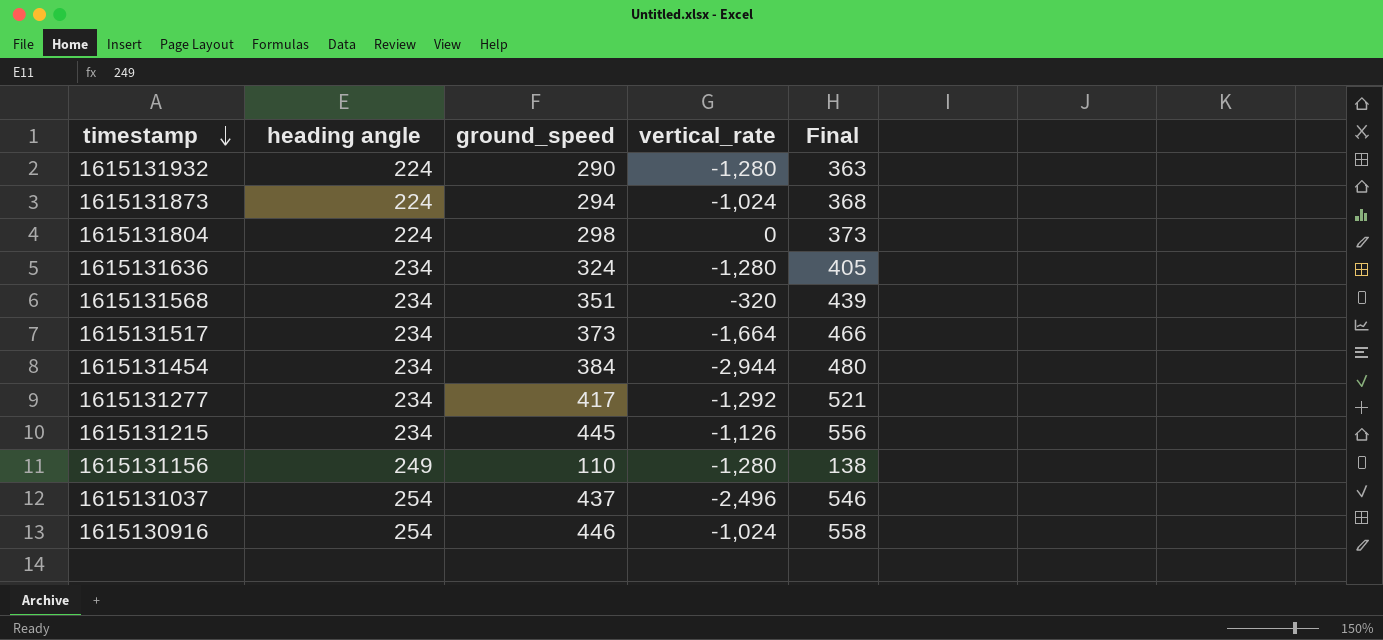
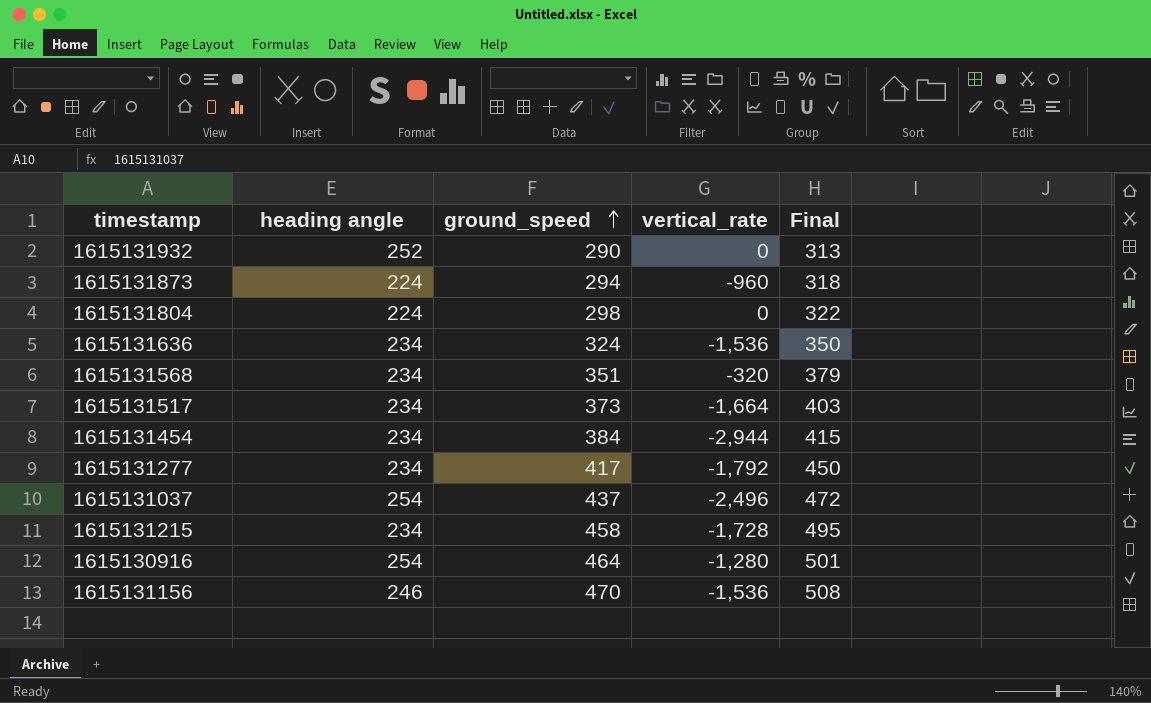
row order: timestamp descending -> ground_speed ascending
column Final | formula: [ground_speed] * 1.25 -> [ground_speed] * 1.08
1615131932 | heading angle: 224 -> 252
1615131932 | vertical_rate: -1,280 -> 0
1615131873 | vertical_rate: -1,024 -> -960
1615131636 | vertical_rate: -1,280 -> -1,536
1615131277 | vertical_rate: -1,292 -> -1,792
1615131215 | ground_speed: 445 -> 458
1615131215 | vertical_rate: -1,126 -> -1,728
1615130916 | ground_speed: 446 -> 464
1615130916 | vertical_rate: -1,024 -> -1,280
1615131156 | heading angle: 249 -> 246
1615131156 | ground_speed: 110 -> 470
1615131156 | vertical_rate: -1,280 -> -1,536

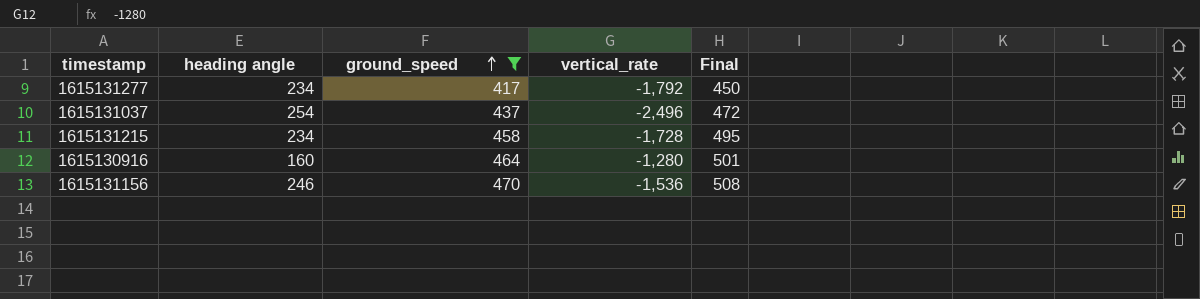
filter: none -> ground_speed >= 417
1615130916 | heading angle: 254 -> 160

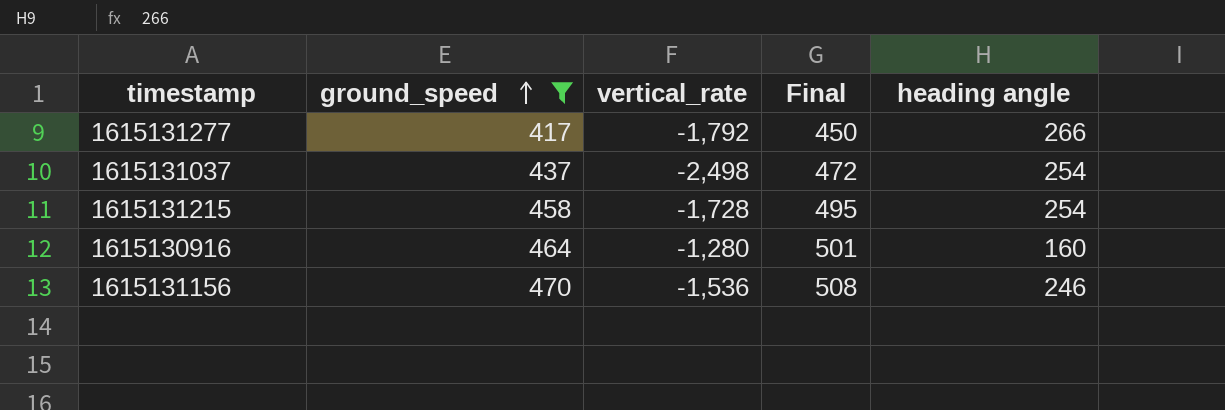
column heading angle | position: 2 -> 5
1615131277 | heading angle: 234 -> 266
1615131037 | vertical_rate: -2,496 -> -2,498
1615131215 | heading angle: 234 -> 254

